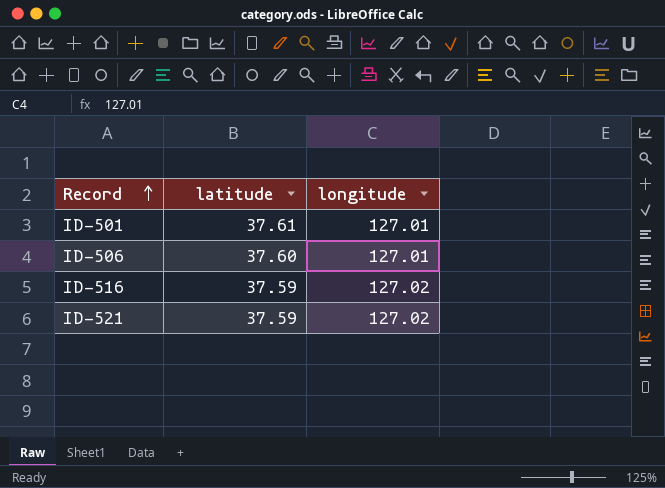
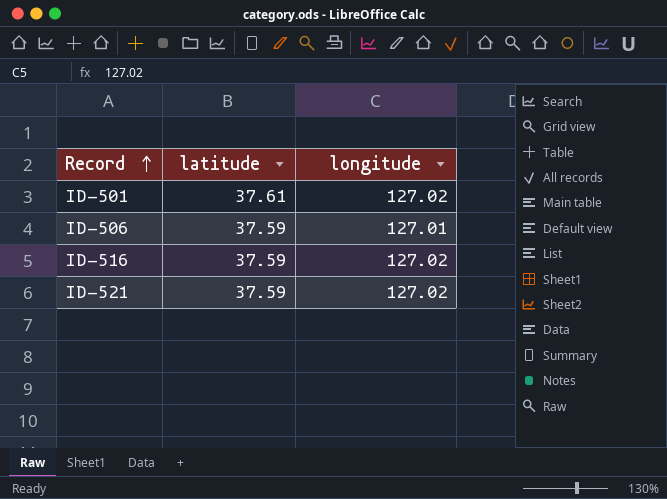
ID-501 | longitude: 127.01 -> 127.02
ID-506 | latitude: 37.60 -> 37.59

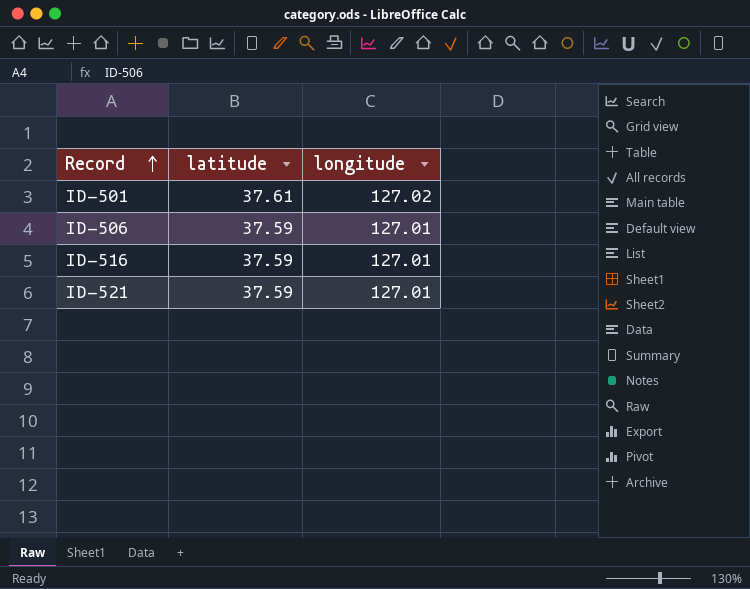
ID-516 | longitude: 127.02 -> 127.01
ID-521 | longitude: 127.02 -> 127.01

